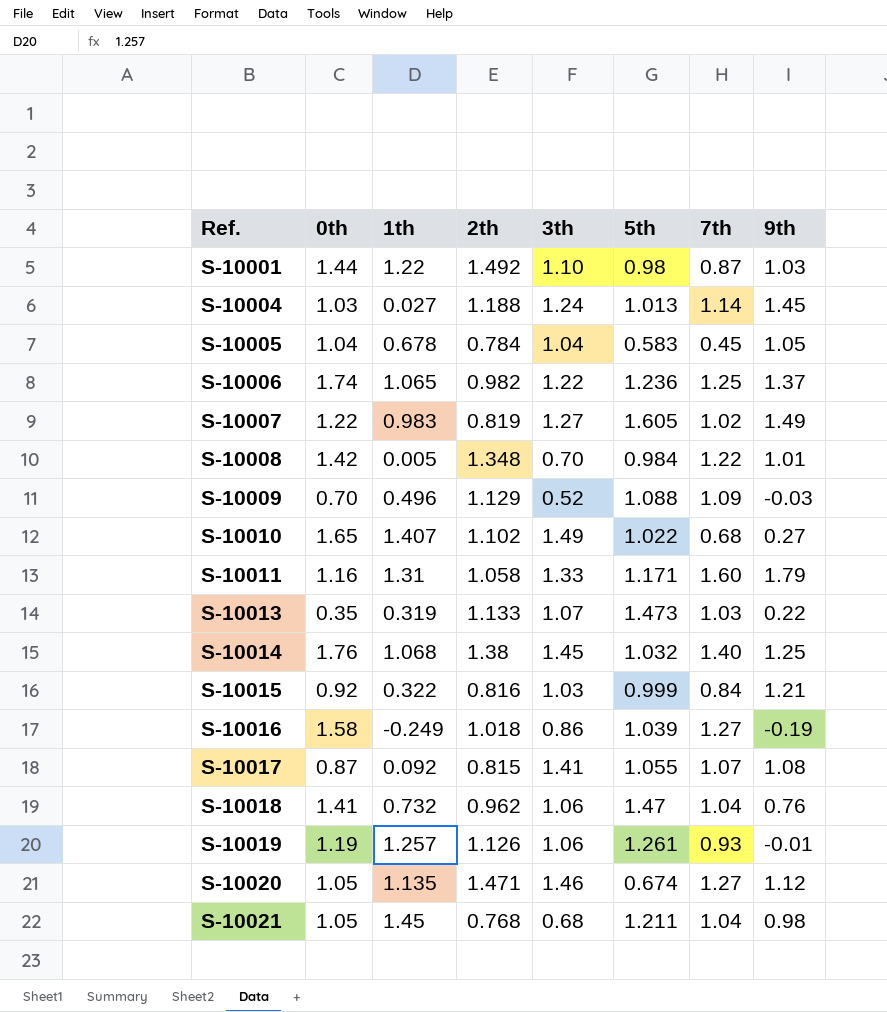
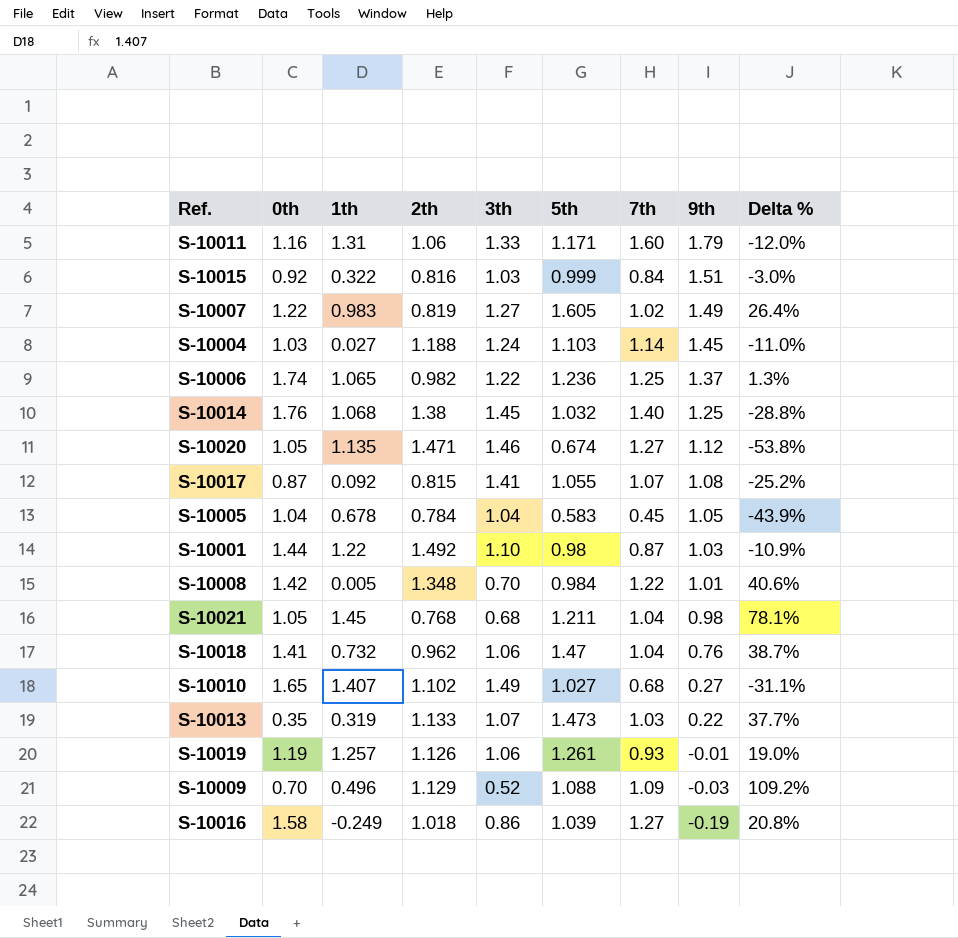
row order: Ref. ascending -> 9th descending
column Delta % | formula: none -> ([5th] - [3th]) / [3th]
S-10011 | 2th: 1.058 -> 1.06
S-10015 | 9th: 1.21 -> 1.51
S-10004 | 5th: 1.013 -> 1.103
S-10010 | 5th: 1.022 -> 1.027

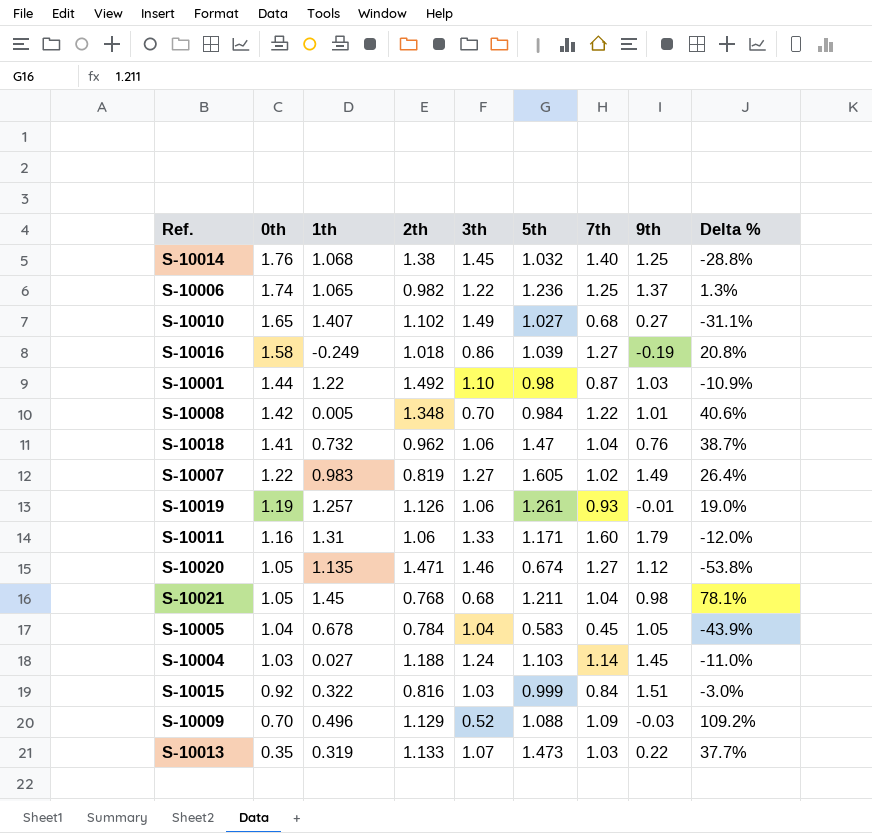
row order: 9th descending -> 0th descending
row S-10017: 0.87 | 0.092 | 0.815 | 1.41 | 1.055 | 1.07 | 1.08 | -25.2% -> none

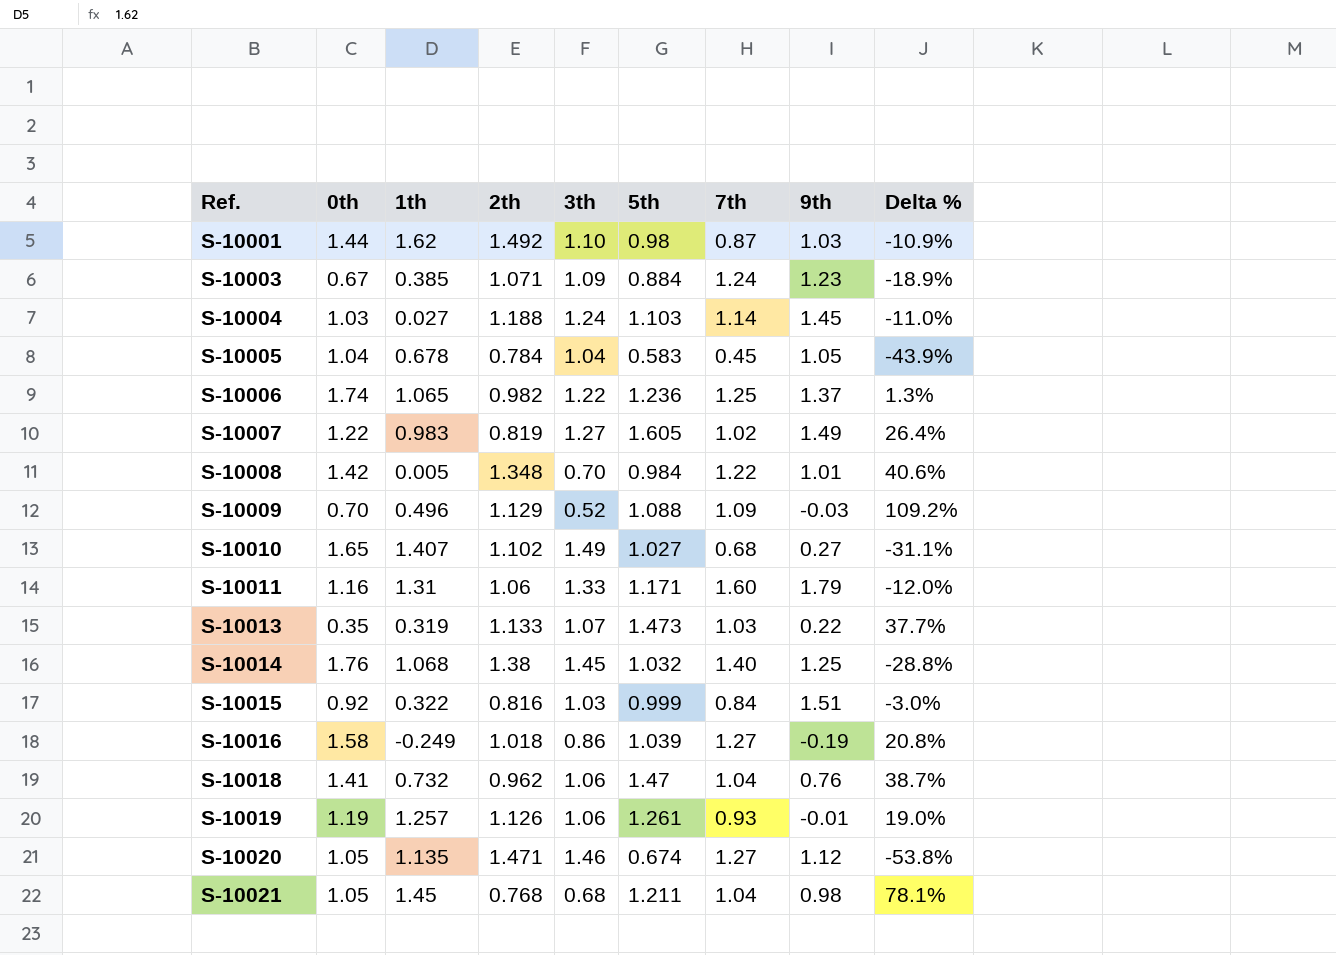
row order: 0th descending -> Ref. ascending
S-10001 | 1th: 1.22 -> 1.62
row S-10003: none -> 0.67 | 0.385 | 1.071 | 1.09 | 0.884 | 1.24 | 1.23 | -18.9%

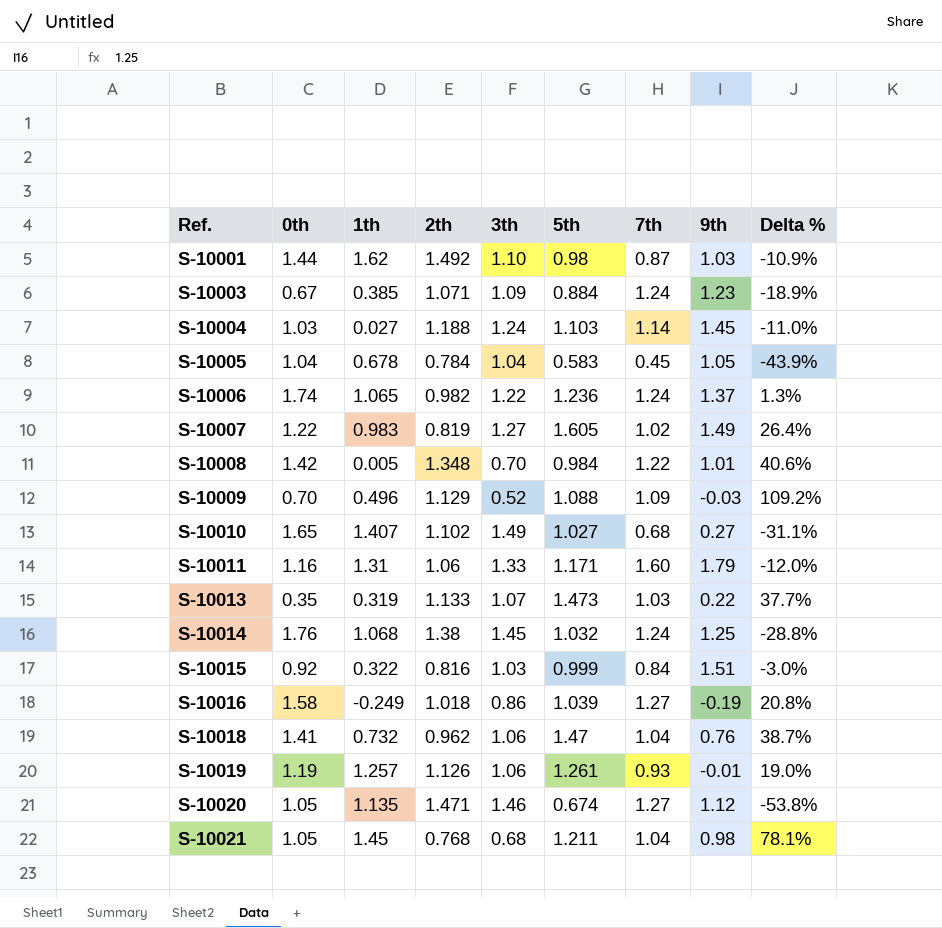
S-10006 | 7th: 1.25 -> 1.24
S-10014 | 7th: 1.40 -> 1.24

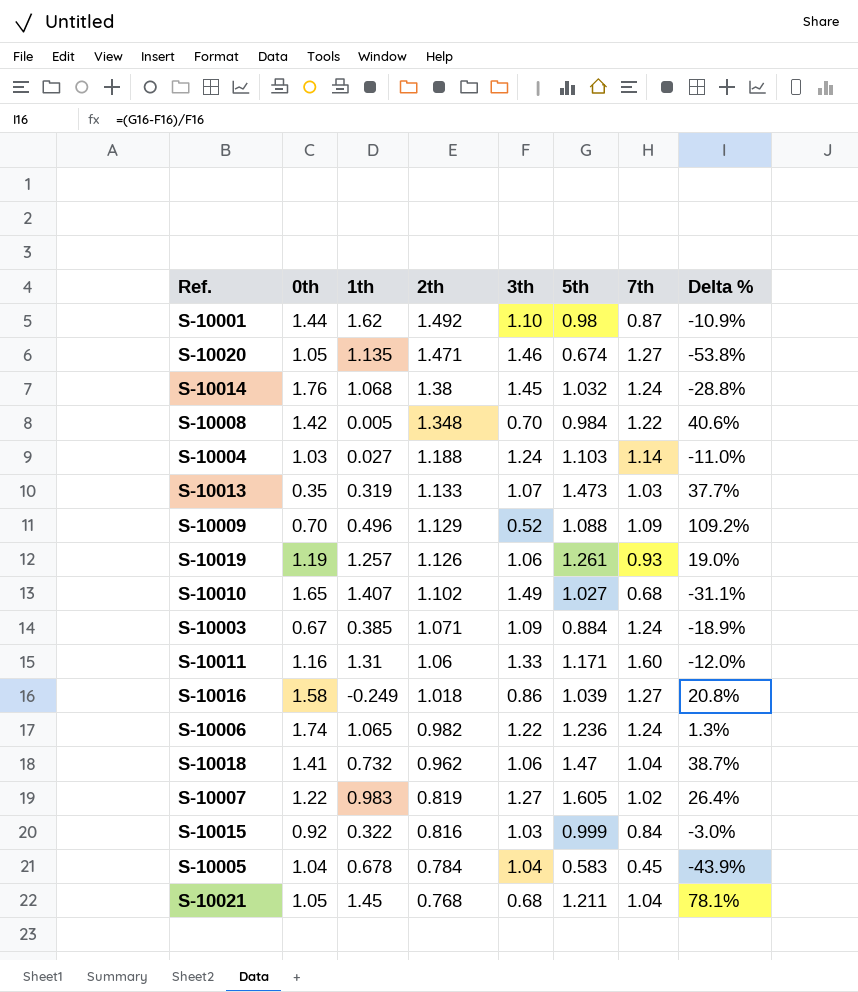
row order: Ref. ascending -> 2th descending
column 9th | position: 8 -> none

